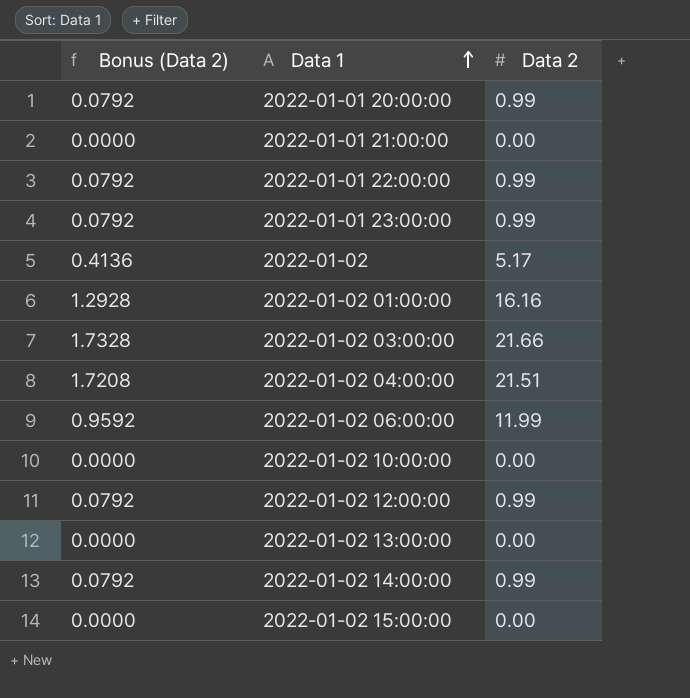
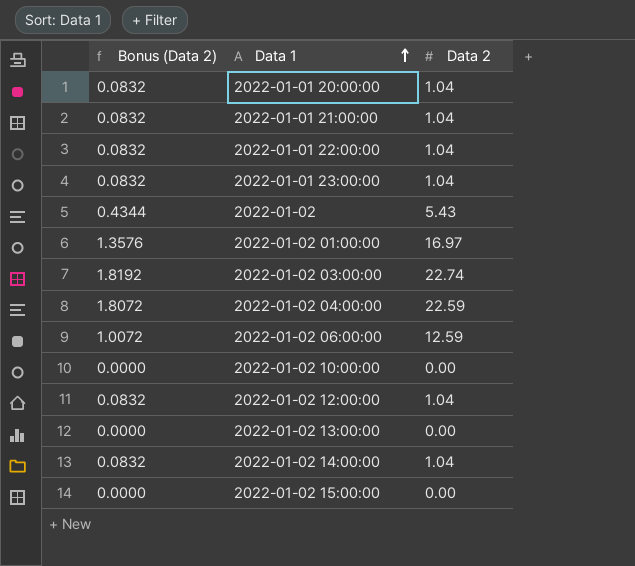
2022-01-01 20:00:00 | Bonus (Data 2): 0.0792 -> 0.0832
2022-01-01 20:00:00 | Data 2: 0.99 -> 1.04
2022-01-01 21:00:00 | Bonus (Data 2): 0.0000 -> 0.0832
2022-01-01 21:00:00 | Data 2: 0.00 -> 1.04
2022-01-01 22:00:00 | Bonus (Data 2): 0.0792 -> 0.0832
2022-01-01 22:00:00 | Data 2: 0.99 -> 1.04
2022-01-01 23:00:00 | Bonus (Data 2): 0.0792 -> 0.0832
2022-01-01 23:00:00 | Data 2: 0.99 -> 1.04
2022-01-02 | Bonus (Data 2): 0.4136 -> 0.4344
2022-01-02 | Data 2: 5.17 -> 5.43
2022-01-02 01:00:00 | Bonus (Data 2): 1.2928 -> 1.3576
2022-01-02 01:00:00 | Data 2: 16.16 -> 16.97
2022-01-02 03:00:00 | Bonus (Data 2): 1.7328 -> 1.8192
2022-01-02 03:00:00 | Data 2: 21.66 -> 22.74
2022-01-02 04:00:00 | Bonus (Data 2): 1.7208 -> 1.8072
2022-01-02 04:00:00 | Data 2: 21.51 -> 22.59
2022-01-02 06:00:00 | Bonus (Data 2): 0.9592 -> 1.0072
2022-01-02 06:00:00 | Data 2: 11.99 -> 12.59
2022-01-02 12:00:00 | Bonus (Data 2): 0.0792 -> 0.0832
2022-01-02 12:00:00 | Data 2: 0.99 -> 1.04
2022-01-02 14:00:00 | Bonus (Data 2): 0.0792 -> 0.0832
2022-01-02 14:00:00 | Data 2: 0.99 -> 1.04

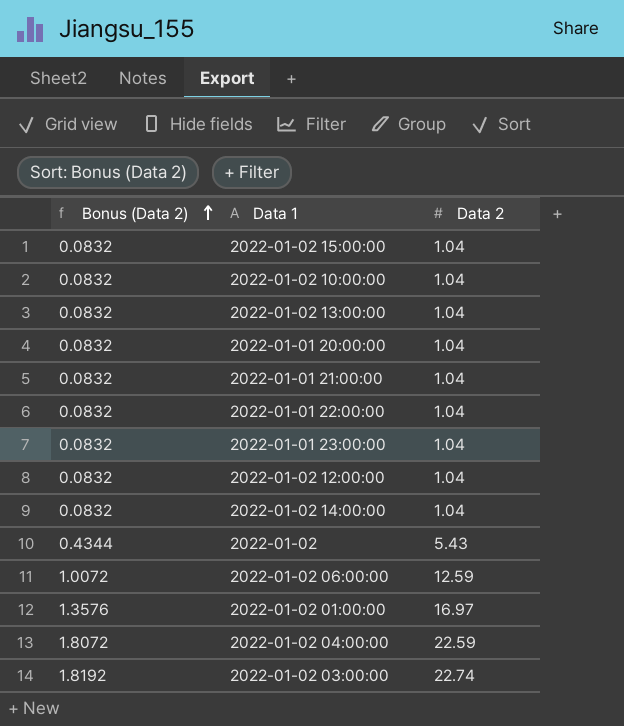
row order: Data 1 ascending -> Bonus (Data 2) ascending
2022-01-02 15:00:00 | Bonus (Data 2): 0.0000 -> 0.0832
2022-01-02 15:00:00 | Data 2: 0.00 -> 1.04
2022-01-02 10:00:00 | Bonus (Data 2): 0.0000 -> 0.0832
2022-01-02 10:00:00 | Data 2: 0.00 -> 1.04
2022-01-02 13:00:00 | Bonus (Data 2): 0.0000 -> 0.0832
2022-01-02 13:00:00 | Data 2: 0.00 -> 1.04

